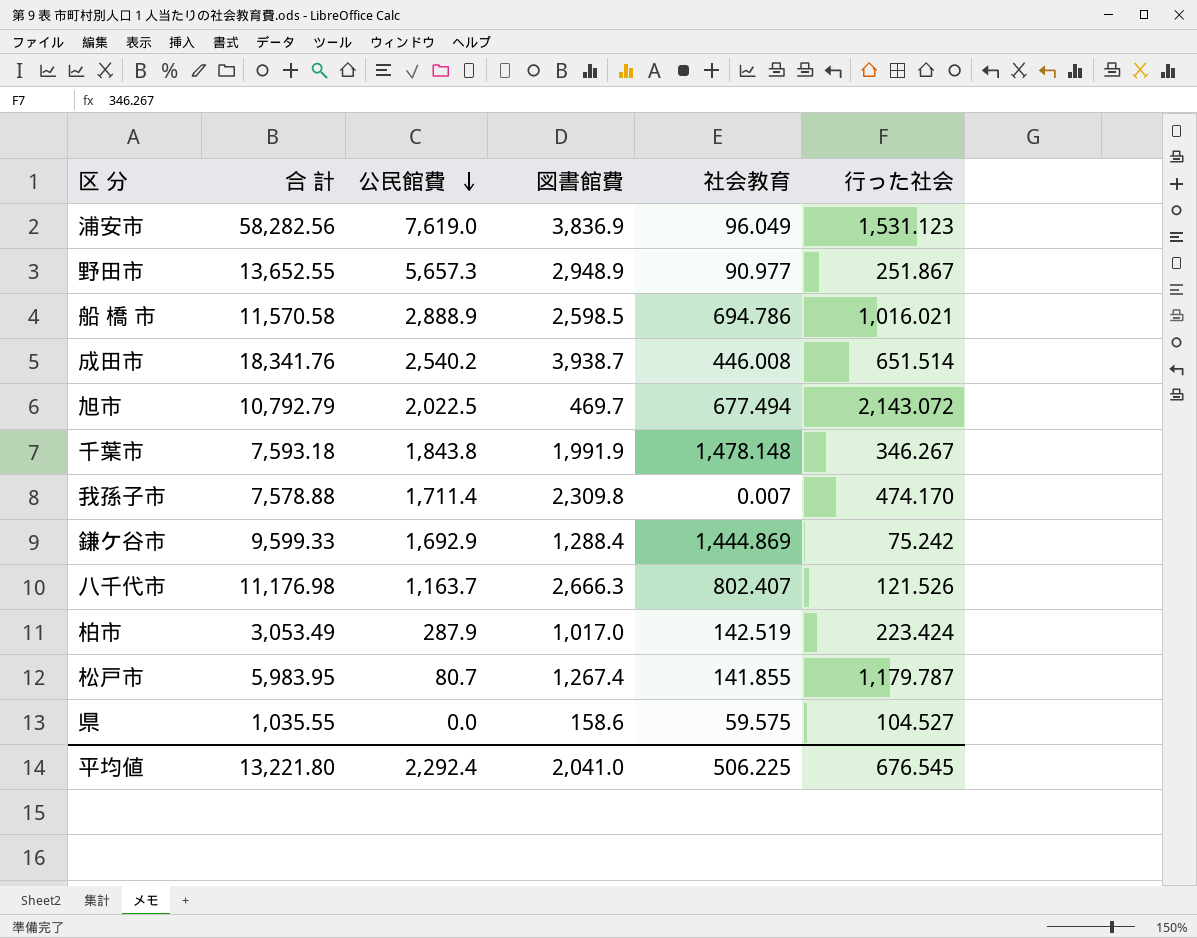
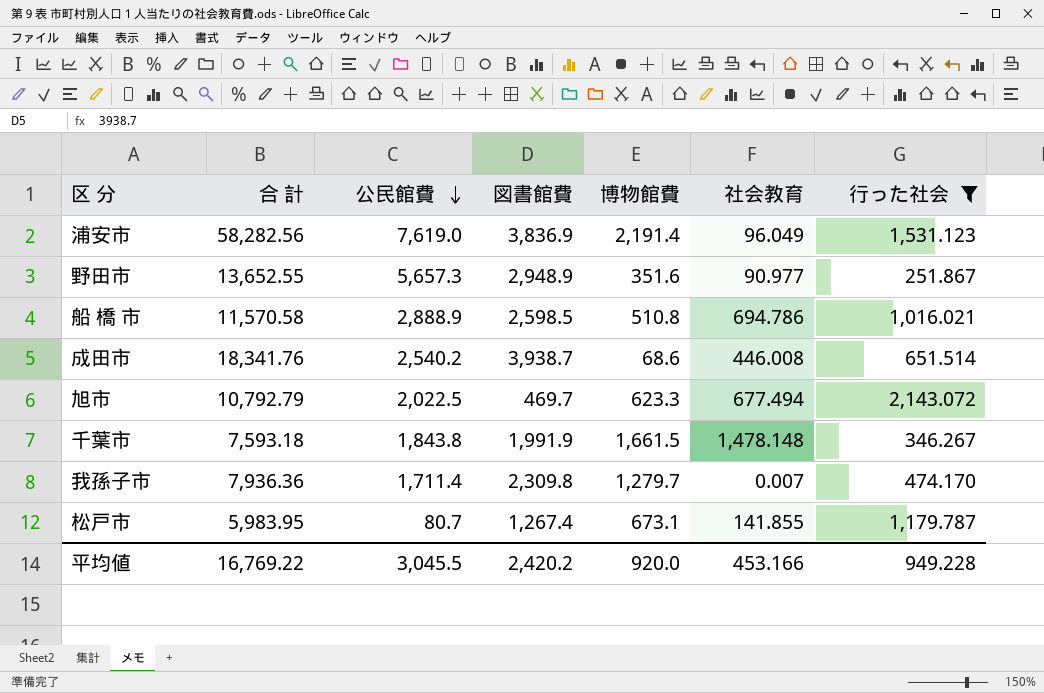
filter: none -> 行った社会 >= 251.867
column 博物館費 | position: none -> 5
我孫子市 | 合 計: 7,578.88 -> 7,936.36
平均値 | 合 計: 13,221.80 -> 16,769.22
平均値 | 公民館費: 2,292.4 -> 3,045.5
平均値 | 図書館費: 2,041.0 -> 2,420.2
平均値 | 社会教育: 506.225 -> 453.166
平均値 | 行った社会: 676.545 -> 949.228

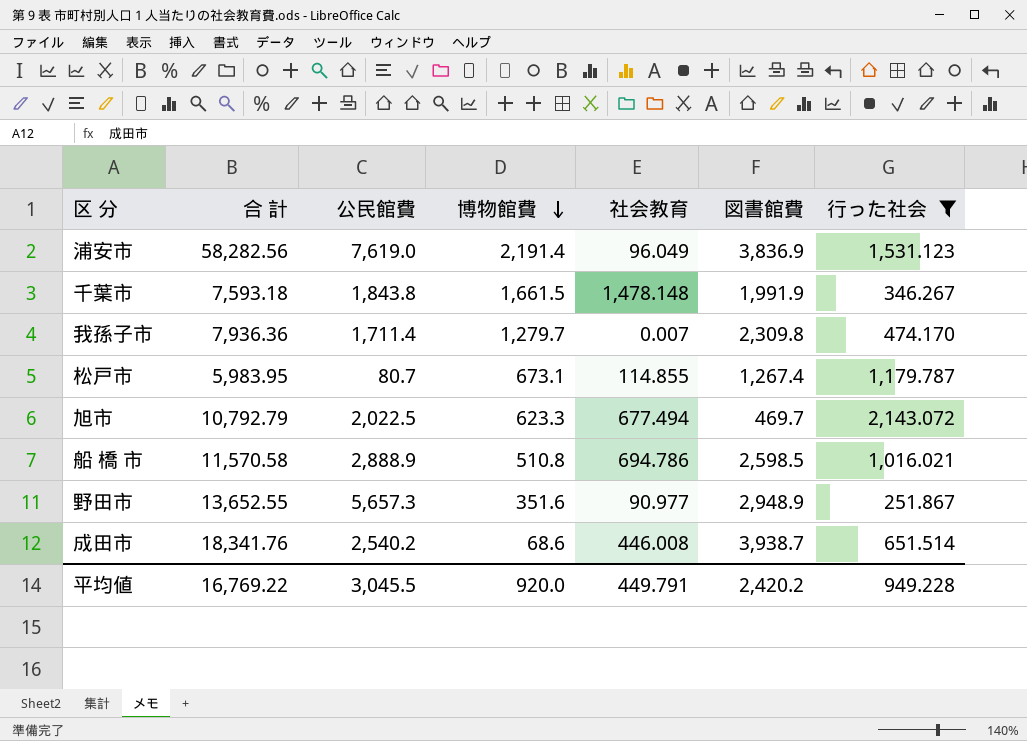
row order: 公民館費 descending -> 博物館費 descending
column 図書館費 | position: 4 -> 6
松戸市 | 社会教育: 141.855 -> 114.855
平均値 | 社会教育: 453.166 -> 449.791

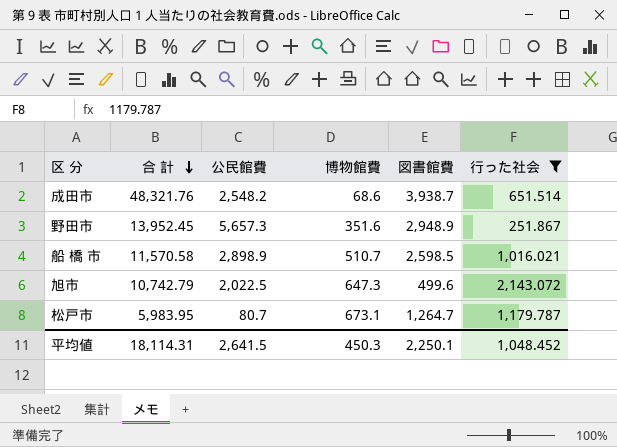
row order: 博物館費 descending -> 合 計 descending
column 社会教育 | position: 5 -> none
row 浦安市: 58,282.56 | 7,619.0 | 2,191.4 | 96.049 | 3,836.9 | 1,531.123 -> none
row 千葉市: 7,593.18 | 1,843.8 | 1,661.5 | 1,478.148 | 1,991.9 | 346.267 -> none
row 我孫子市: 7,936.36 | 1,711.4 | 1,279.7 | 0.007 | 2,309.8 | 474.170 -> none
成田市 | 合 計: 18,341.76 -> 48,321.76
成田市 | 公民館費: 2,540.2 -> 2,548.2
野田市 | 合 計: 13,652.55 -> 13,952.45
船 橋 市 | 公民館費: 2,888.9 -> 2,898.9
船 橋 市 | 博物館費: 510.8 -> 510.7
旭市 | 合 計: 10,792.79 -> 10,742.79
旭市 | 博物館費: 623.3 -> 647.3
旭市 | 図書館費: 469.7 -> 499.6
松戸市 | 図書館費: 1,267.4 -> 1,264.7
平均値 | 合 計: 16,769.22 -> 18,114.31
平均値 | 公民館費: 3,045.5 -> 2,641.5
平均値 | 博物館費: 920.0 -> 450.3
平均値 | 図書館費: 2,420.2 -> 2,250.1
平均値 | 行った社会: 949.228 -> 1,048.452

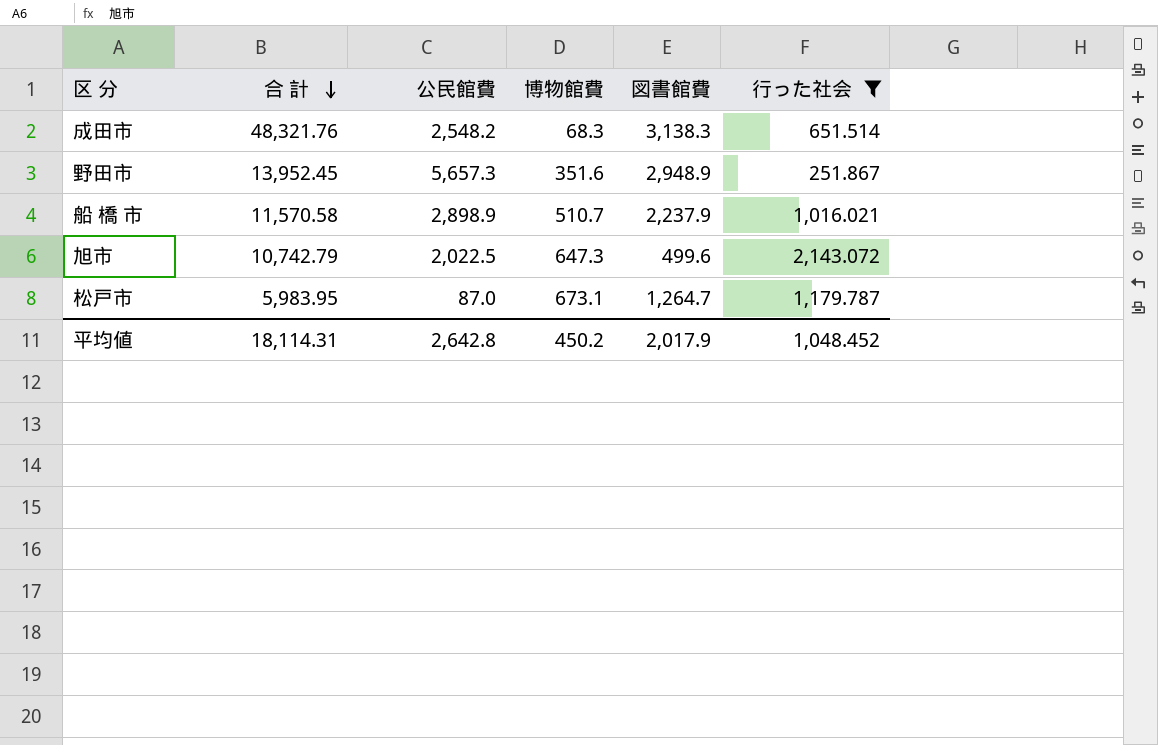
成田市 | 博物館費: 68.6 -> 68.3
成田市 | 図書館費: 3,938.7 -> 3,138.3
船 橋 市 | 図書館費: 2,598.5 -> 2,237.9
松戸市 | 公民館費: 80.7 -> 87.0
平均値 | 公民館費: 2,641.5 -> 2,642.8
平均値 | 博物館費: 450.3 -> 450.2
平均値 | 図書館費: 2,250.1 -> 2,017.9

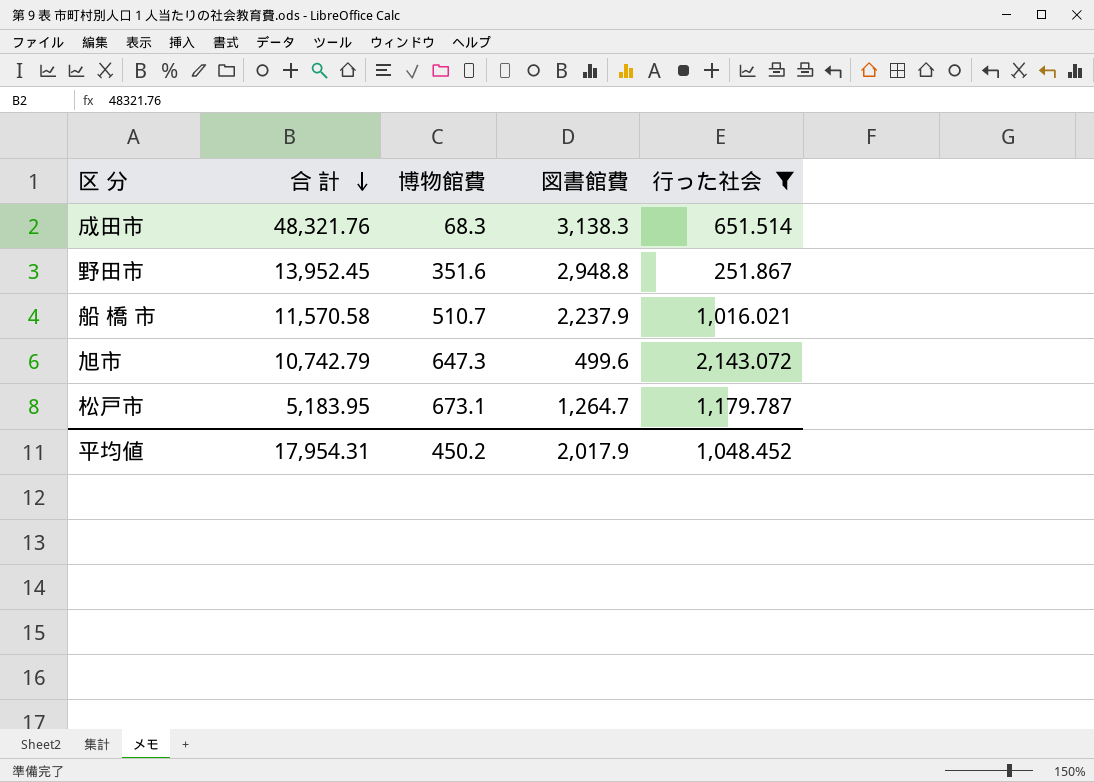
column 公民館費 | position: 3 -> none
野田市 | 図書館費: 2,948.9 -> 2,948.8
松戸市 | 合 計: 5,983.95 -> 5,183.95
平均値 | 合 計: 18,114.31 -> 17,954.31

